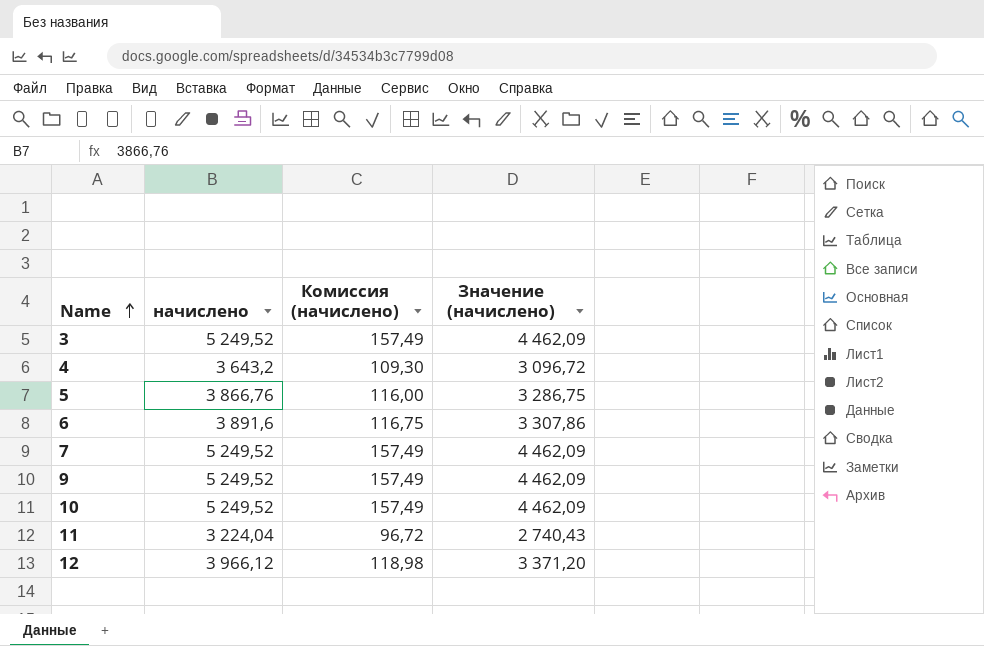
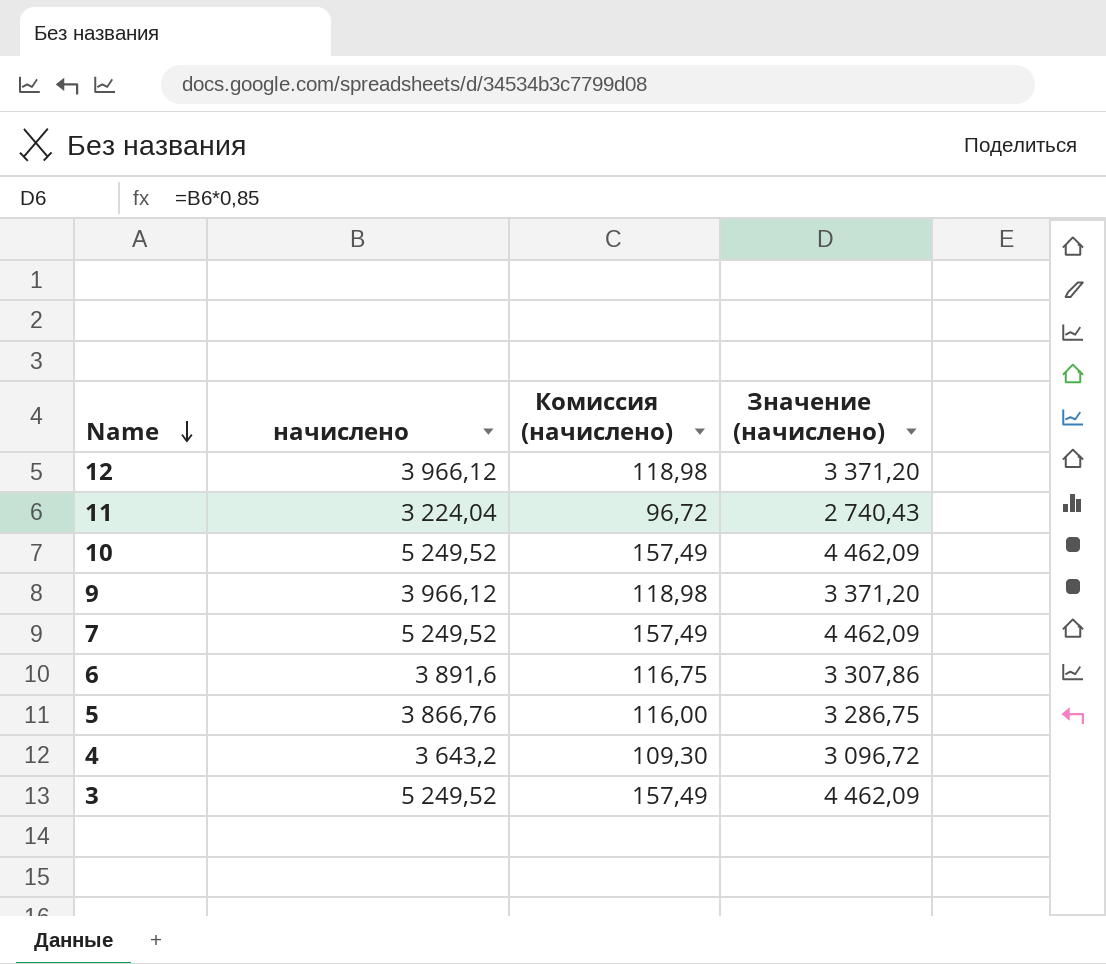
row order: Name ascending -> Name descending
9 | начислено: 5 249,52 -> 3 966,12
9 | Комиссия (начислено): 157,49 -> 118,98
9 | Значение (начислено): 4 462,09 -> 3 371,20

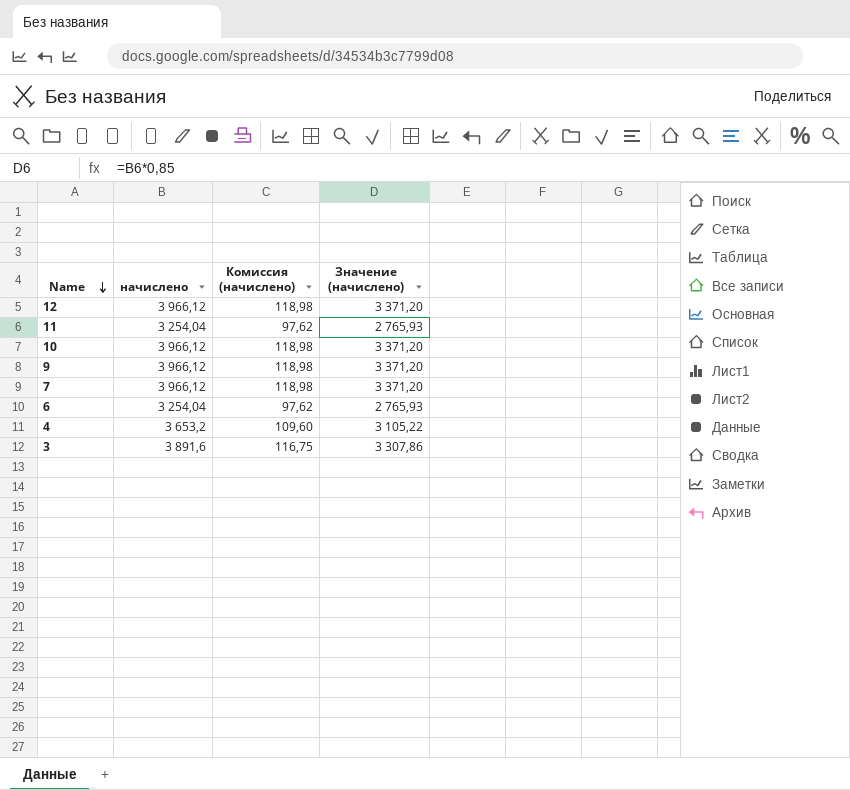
row 5: 3 866,76 | 116,00 | 3 286,75 -> none
11 | начислено: 3 224,04 -> 3 254,04
11 | Комиссия (начислено): 96,72 -> 97,62
11 | Значение (начислено): 2 740,43 -> 2 765,93
10 | начислено: 5 249,52 -> 3 966,12
10 | Комиссия (начислено): 157,49 -> 118,98
10 | Значение (начислено): 4 462,09 -> 3 371,20
7 | начислено: 5 249,52 -> 3 966,12
7 | Комиссия (начислено): 157,49 -> 118,98
7 | Значение (начислено): 4 462,09 -> 3 371,20
6 | начислено: 3 891,6 -> 3 254,04
6 | Комиссия (начислено): 116,75 -> 97,62
6 | Значение (начислено): 3 307,86 -> 2 765,93
4 | начислено: 3 643,2 -> 3 653,2
4 | Комиссия (начислено): 109,30 -> 109,60
4 | Значение (начислено): 3 096,72 -> 3 105,22
3 | начислено: 5 249,52 -> 3 891,6
3 | Комиссия (начислено): 157,49 -> 116,75
3 | Значение (начислено): 4 462,09 -> 3 307,86

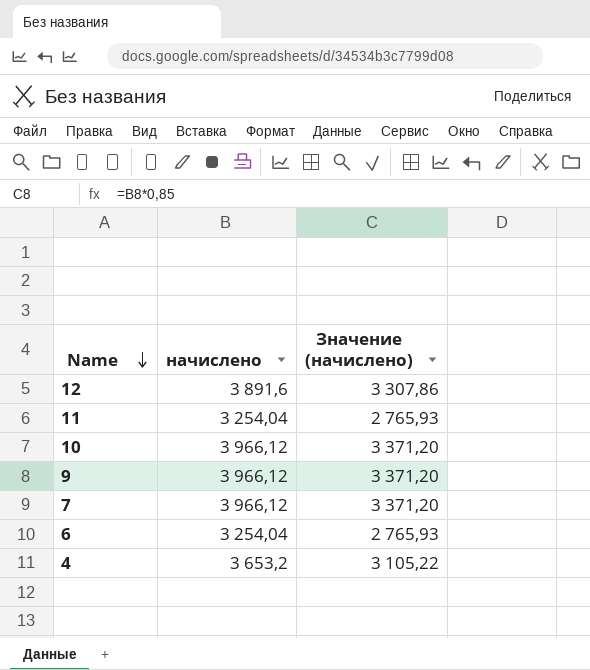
column Комиссия (начислено) | formula: [начислено] * 0,03 -> none
row 3: 3 891,6 | 116,75 | 3 307,86 -> none
12 | начислено: 3 966,12 -> 3 891,6
12 | Значение (начислено): 3 371,20 -> 3 307,86

